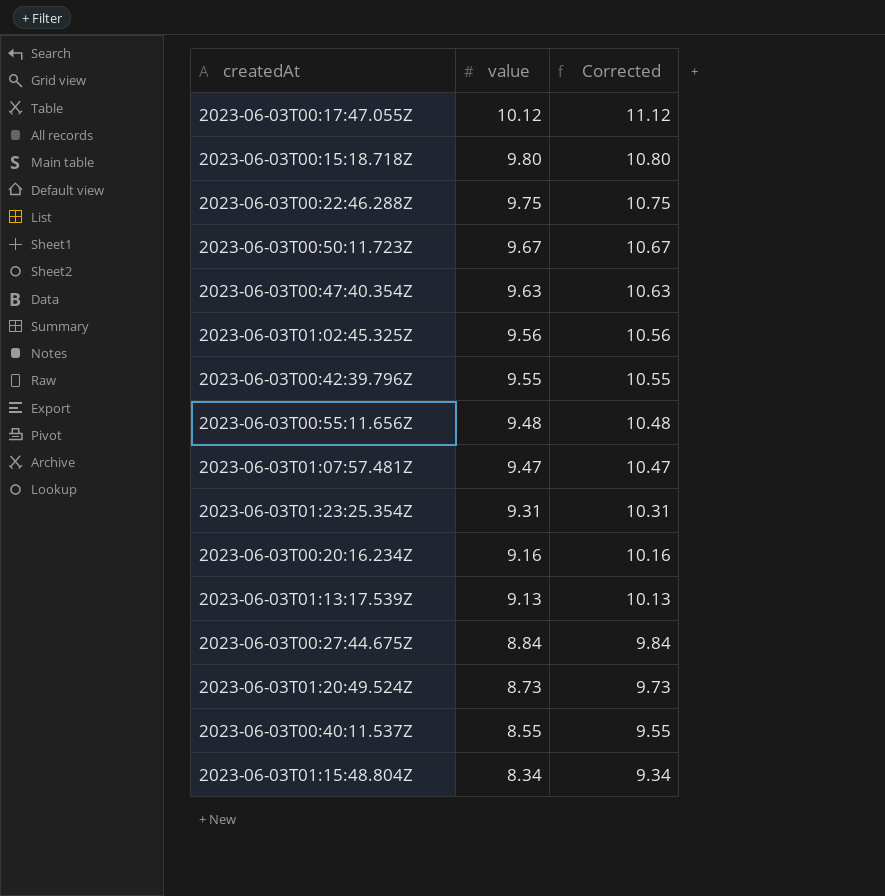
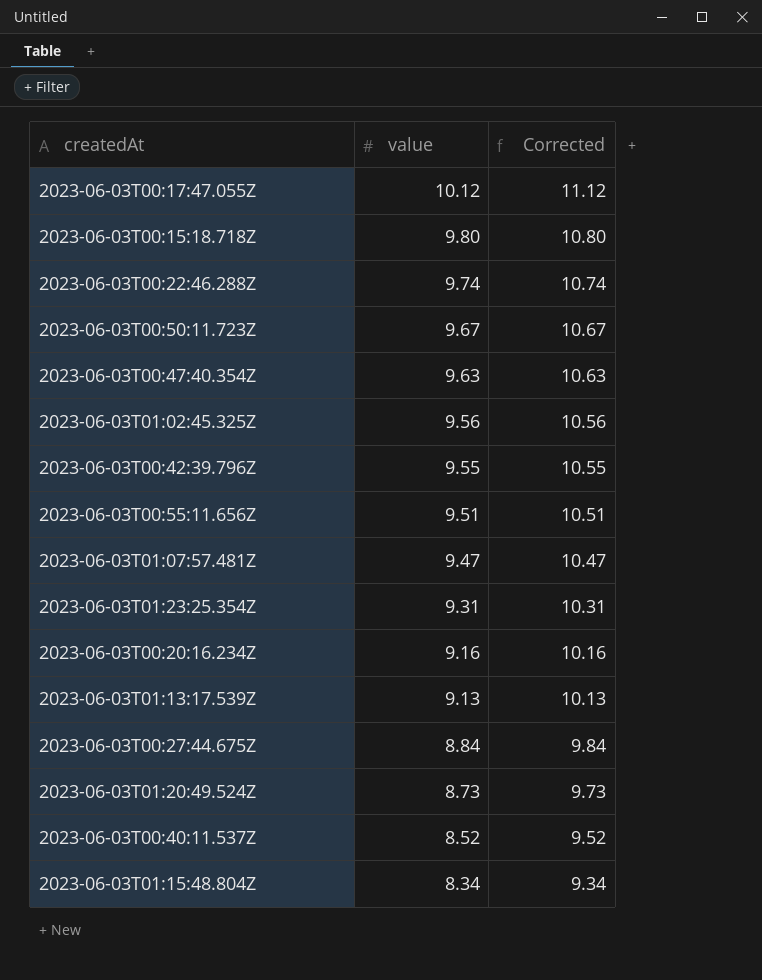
2023-06-03T00:22:46.288Z | value: 9.75 -> 9.74
2023-06-03T00:22:46.288Z | Corrected: 10.75 -> 10.74
2023-06-03T00:55:11.656Z | value: 9.48 -> 9.51
2023-06-03T00:55:11.656Z | Corrected: 10.48 -> 10.51
2023-06-03T00:40:11.537Z | value: 8.55 -> 8.52
2023-06-03T00:40:11.537Z | Corrected: 9.55 -> 9.52

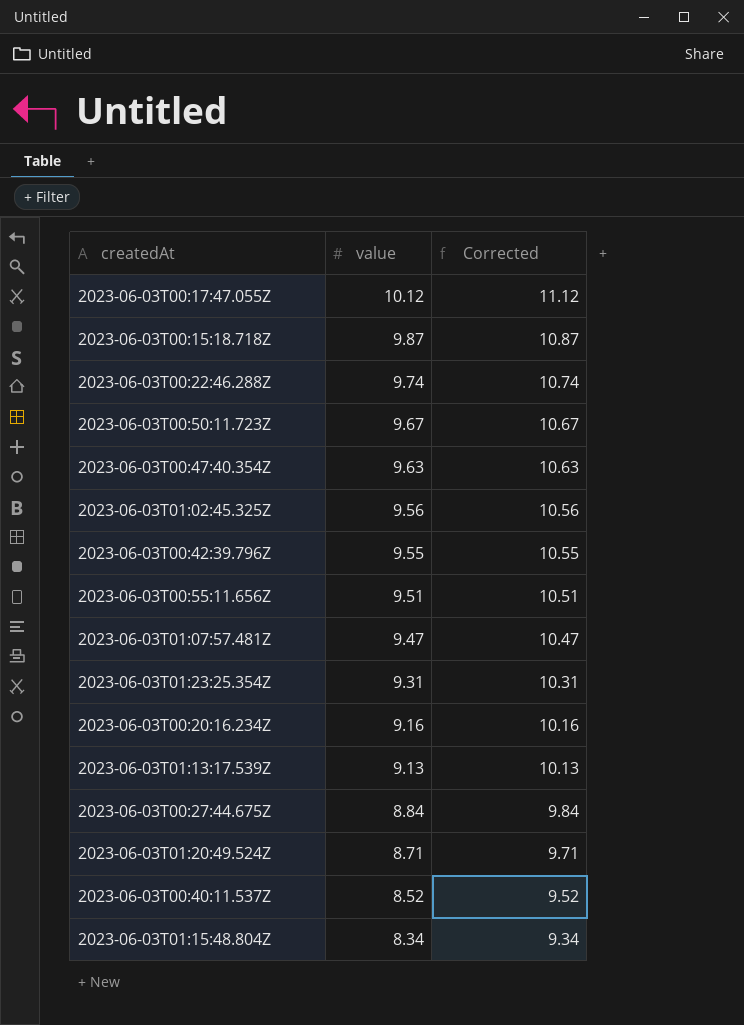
2023-06-03T00:15:18.718Z | value: 9.80 -> 9.87
2023-06-03T00:15:18.718Z | Corrected: 10.80 -> 10.87
2023-06-03T01:20:49.524Z | value: 8.73 -> 8.71
2023-06-03T01:20:49.524Z | Corrected: 9.73 -> 9.71

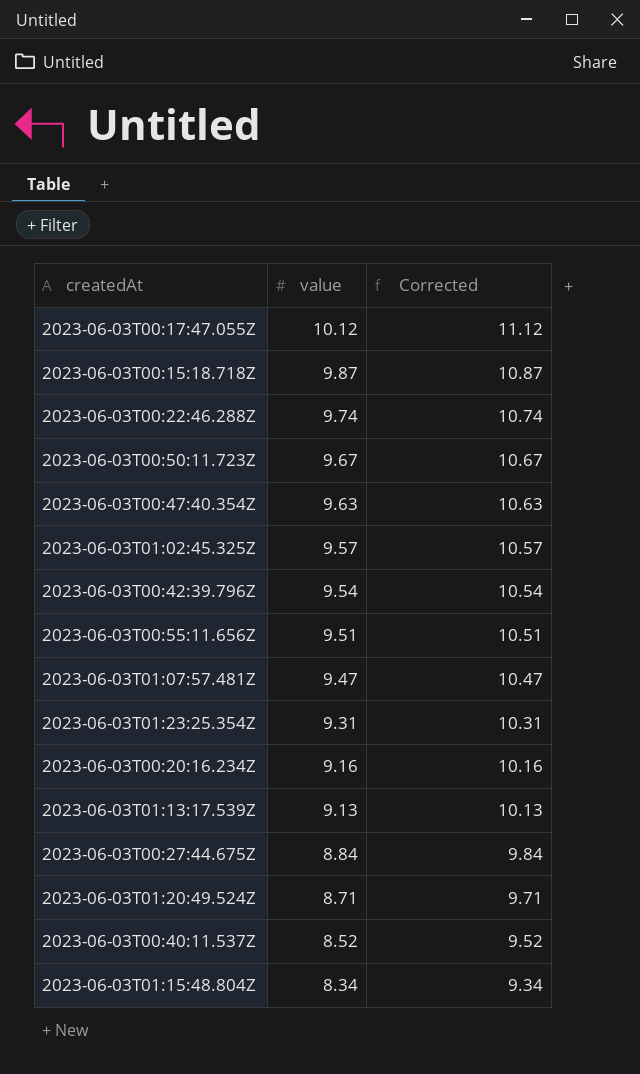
2023-06-03T01:02:45.325Z | value: 9.56 -> 9.57
2023-06-03T01:02:45.325Z | Corrected: 10.56 -> 10.57
2023-06-03T00:42:39.796Z | value: 9.55 -> 9.54
2023-06-03T00:42:39.796Z | Corrected: 10.55 -> 10.54

